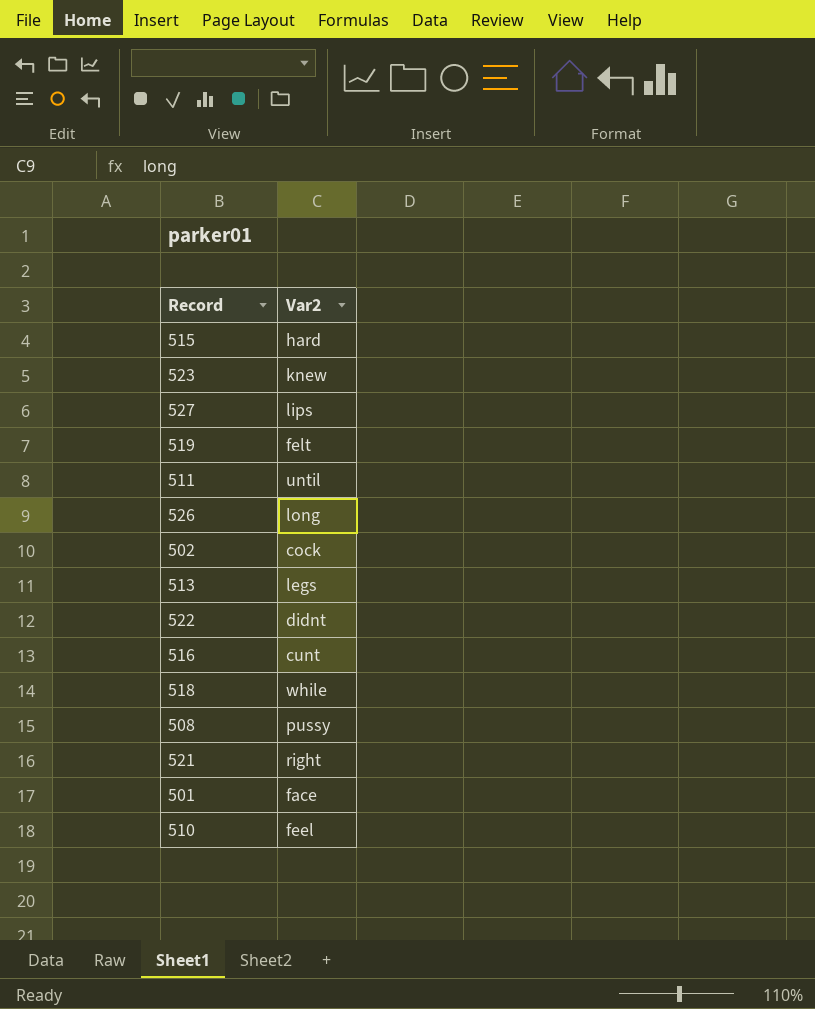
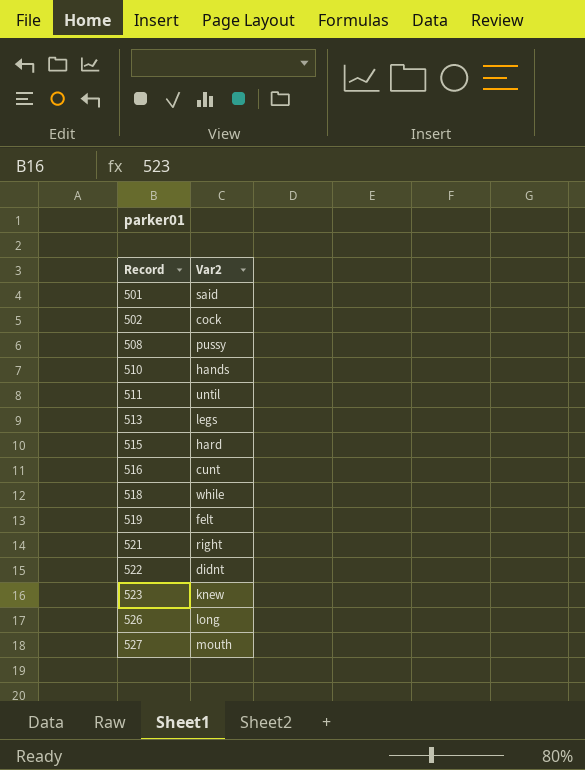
row order: none -> Record ascending
501 | Var2: face -> said
510 | Var2: feel -> hands
527 | Var2: lips -> mouth

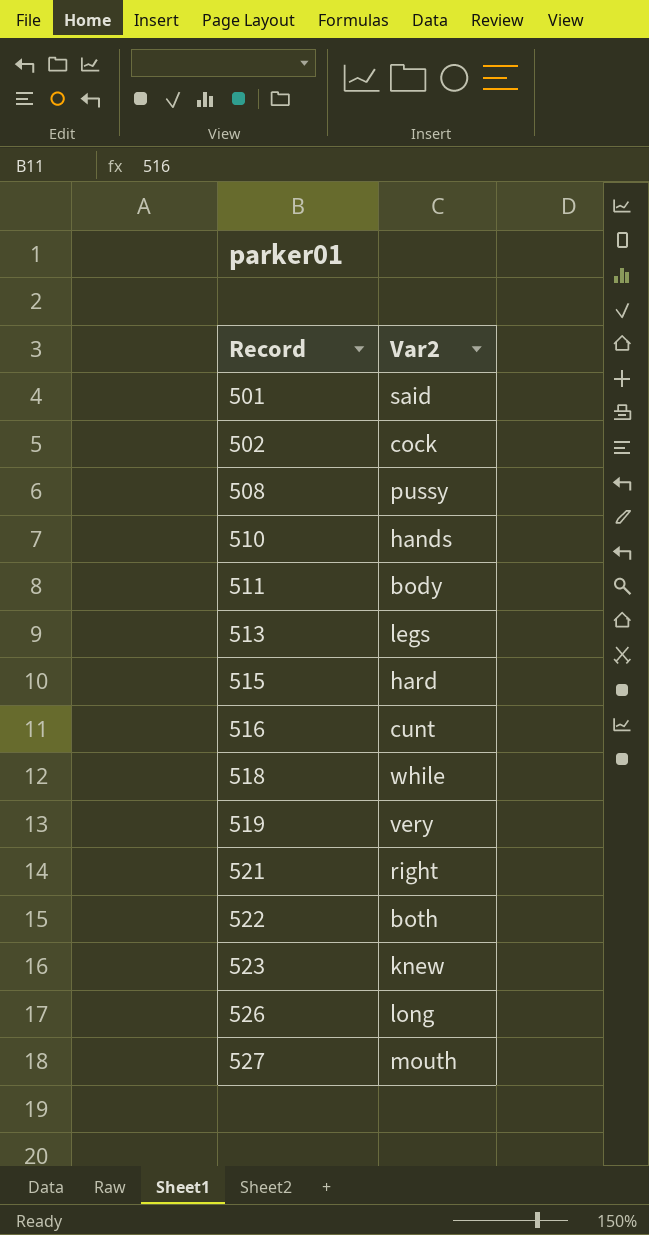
511 | Var2: until -> body
519 | Var2: felt -> very
522 | Var2: didnt -> both

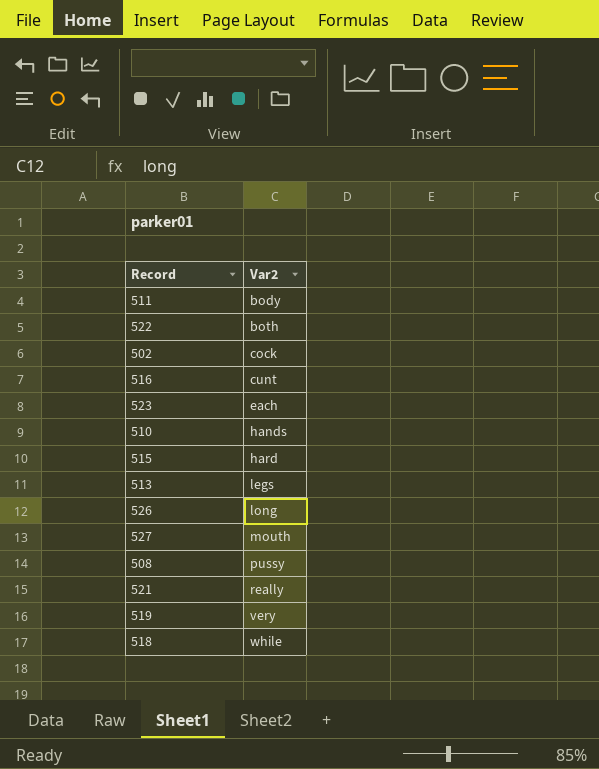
row order: Record ascending -> Var2 ascending
row 501: said -> none
523 | Var2: knew -> each
521 | Var2: right -> really

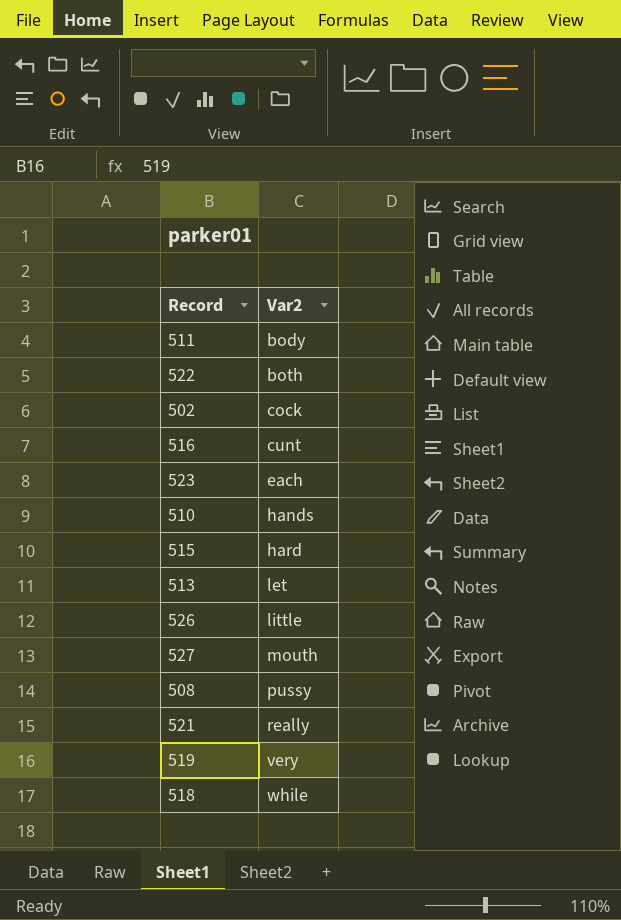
513 | Var2: legs -> let
526 | Var2: long -> little

